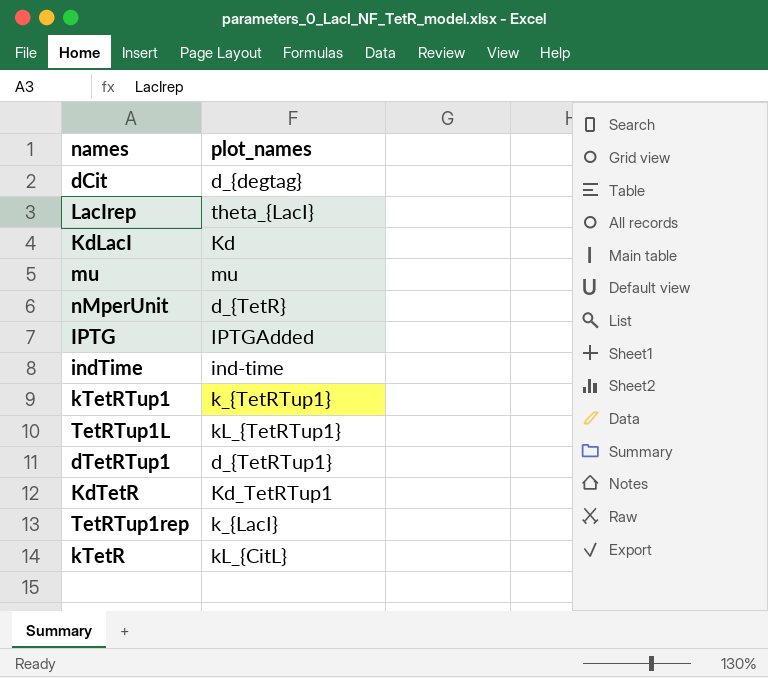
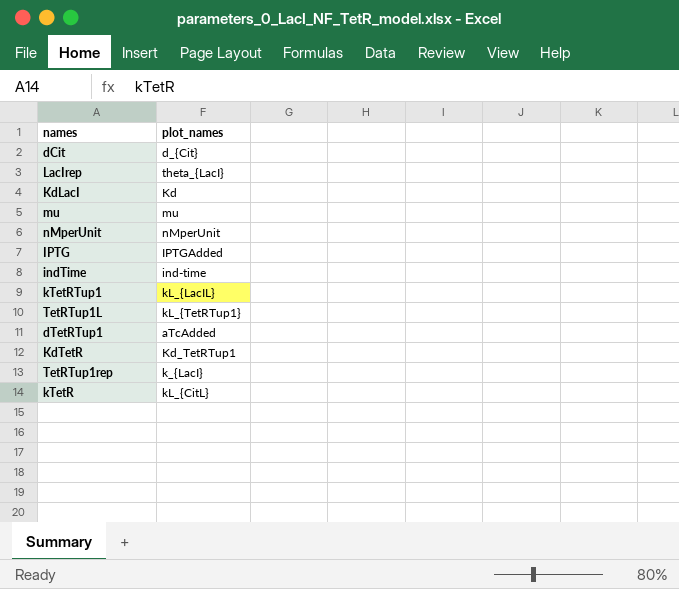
dCit | plot_names: d_{degtag} -> d_{Cit}
nMperUnit | plot_names: d_{TetR} -> nMperUnit
kTetRTup1 | plot_names: k_{TetRTup1} -> kL_{LacIL}
dTetRTup1 | plot_names: d_{TetRTup1} -> aTcAdded

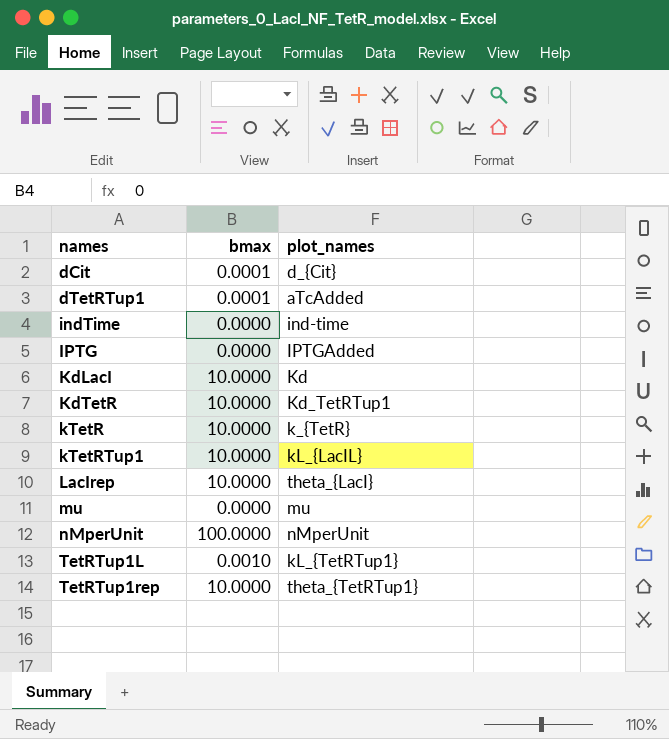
row order: none -> names ascending
column bmax | position: none -> 2
kTetR | plot_names: kL_{CitL} -> k_{TetR}
TetRTup1rep | plot_names: k_{LacI} -> theta_{TetRTup1}

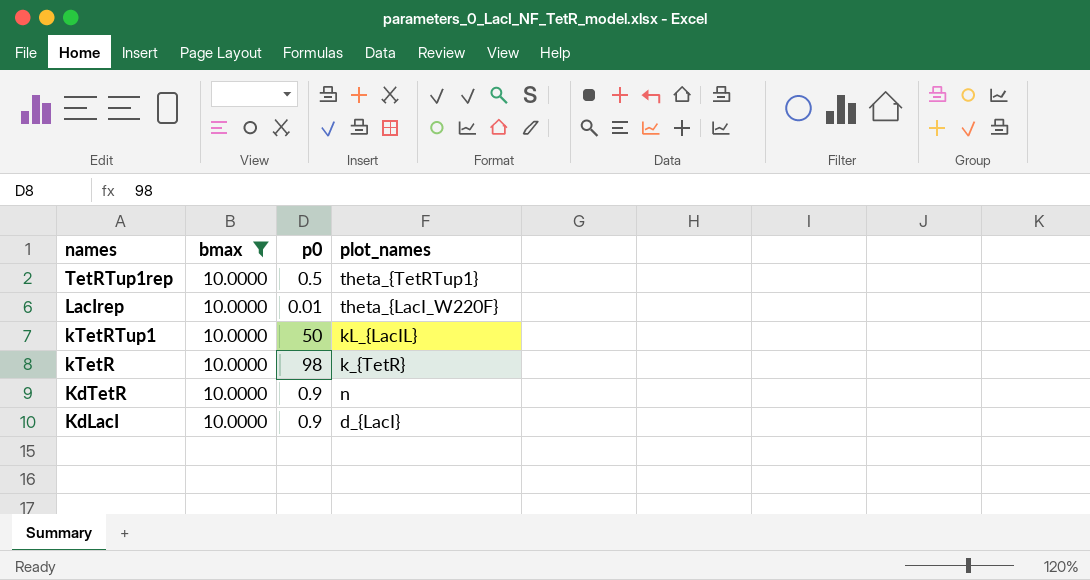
filter: none -> bmax = 10.0000
row order: names ascending -> names descending
column p0 | position: none -> 3
LacIrep | plot_names: theta_{LacI} -> theta_{LacI_W220F}
KdTetR | plot_names: Kd_TetRTup1 -> n
KdLacI | plot_names: Kd -> d_{LacI}

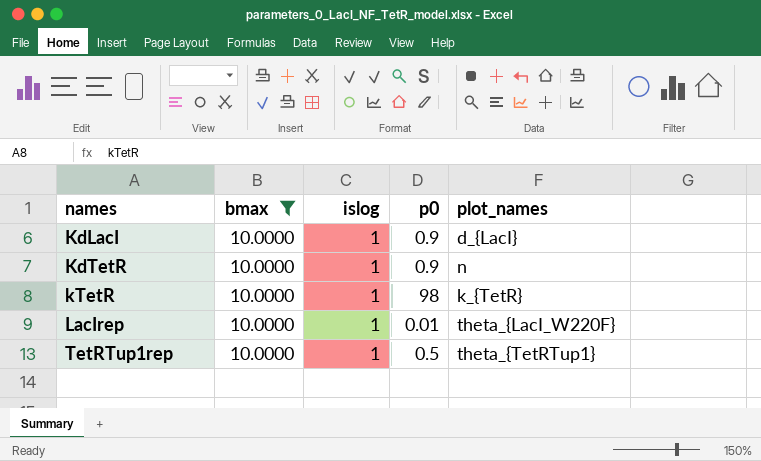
row order: names descending -> names ascending
column islog | position: none -> 3
row kTetRTup1: 10.0000 | 50 | kL_{LacIL} -> none

